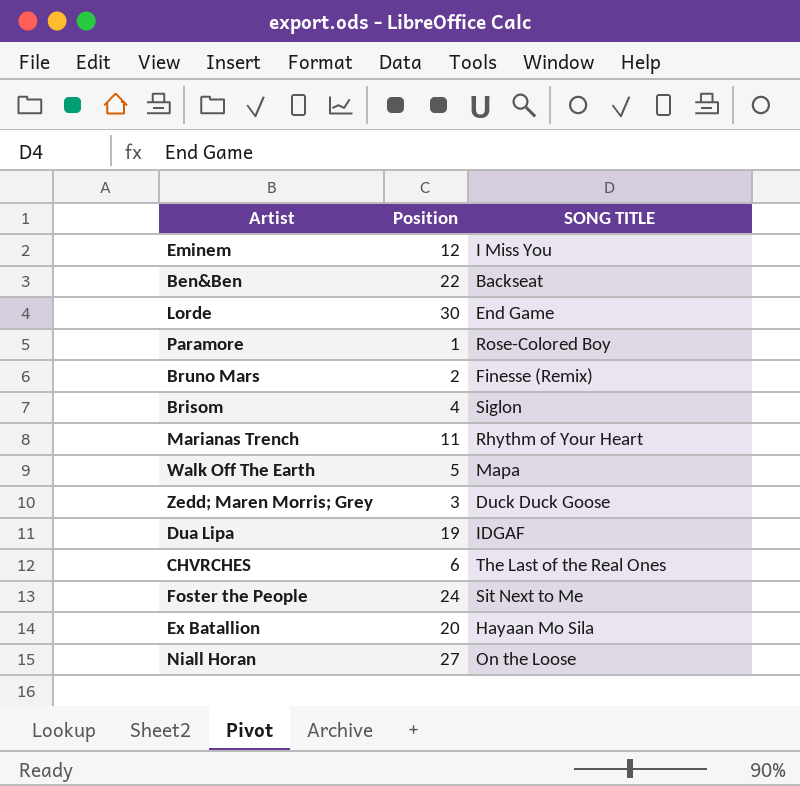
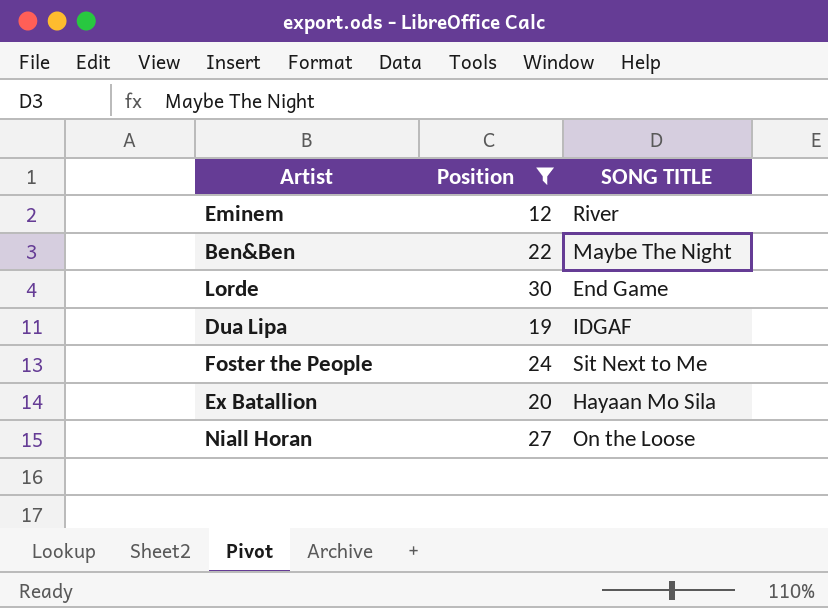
filter: none -> Position >= 12
Eminem | SONG TITLE: I Miss You -> River
Ben&Ben | SONG TITLE: Backseat -> Maybe The Night

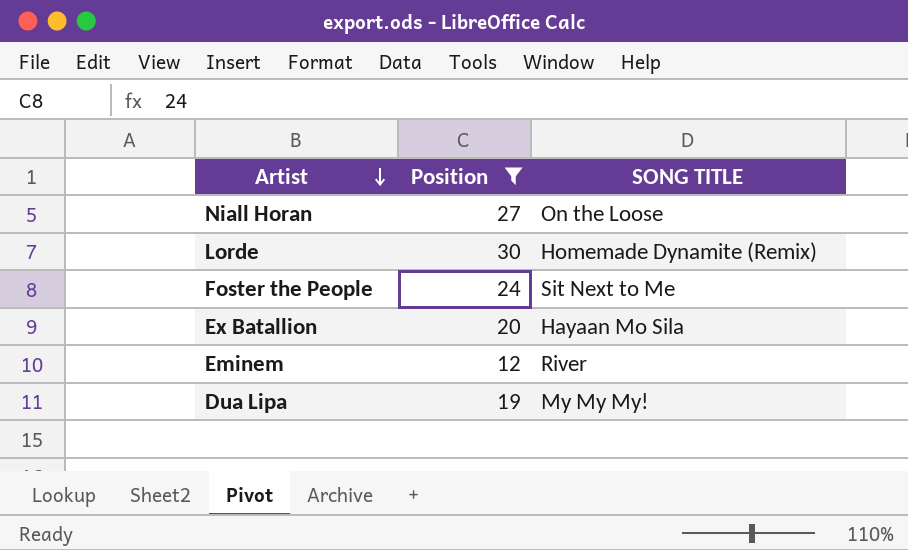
row order: none -> Artist descending
row Ben&Ben: 22 | Maybe The Night -> none
Lorde | SONG TITLE: End Game -> Homemade Dynamite (Remix)
Dua Lipa | SONG TITLE: IDGAF -> My My My!

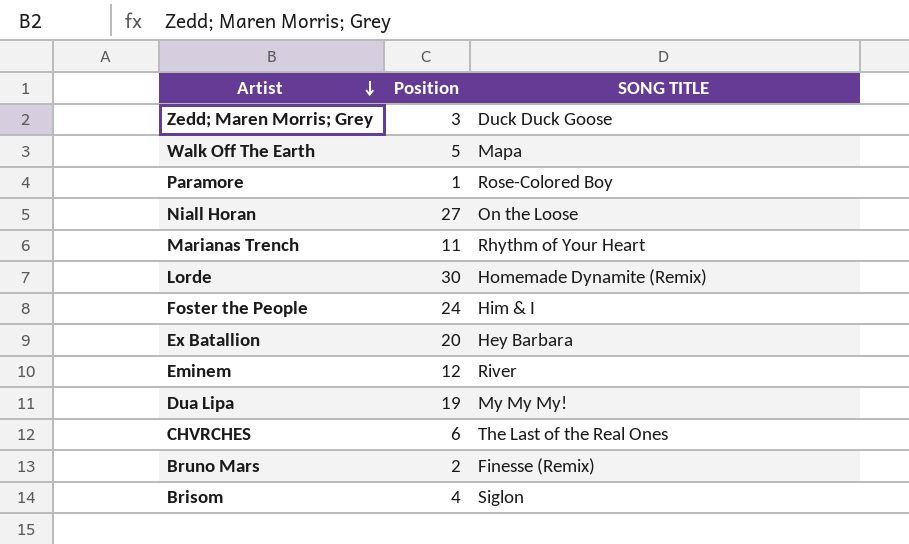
filter: Position >= 12 -> none
Foster the People | SONG TITLE: Sit Next to Me -> Him & I
Ex Batallion | SONG TITLE: Hayaan Mo Sila -> Hey Barbara

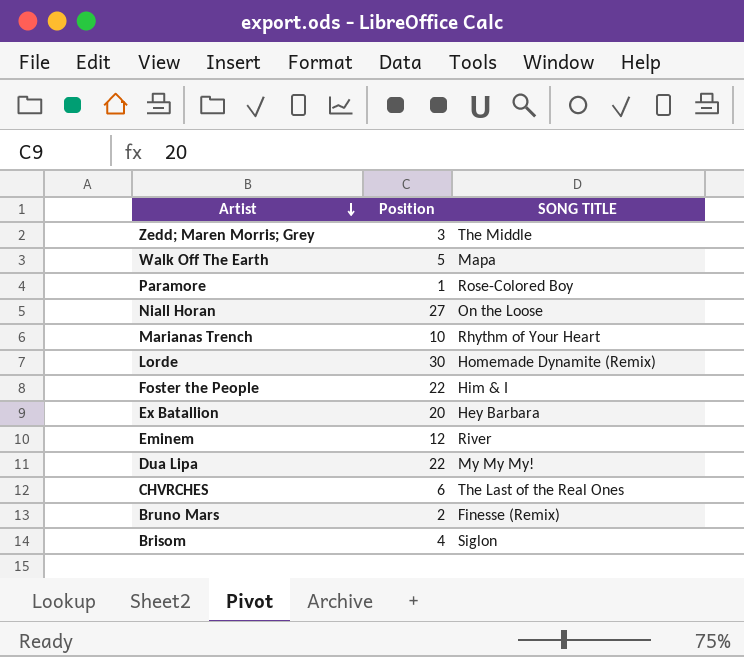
Zedd; Maren Morris; Grey | SONG TITLE: Duck Duck Goose -> The Middle
Marianas Trench | Position: 11 -> 10
Foster the People | Position: 24 -> 22
Dua Lipa | Position: 19 -> 22

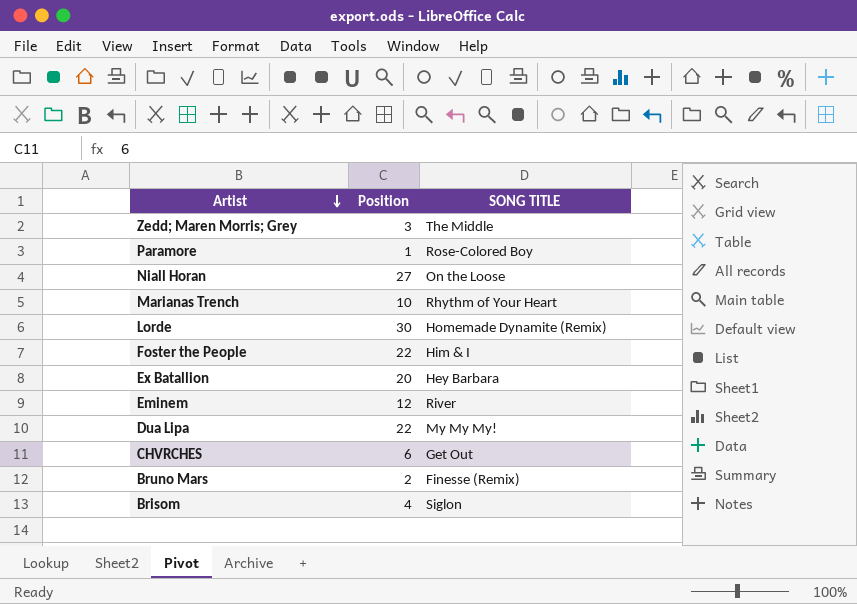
row Walk Off The Earth: 5 | Mapa -> none
CHVRCHES | SONG TITLE: The Last of the Real Ones -> Get Out

